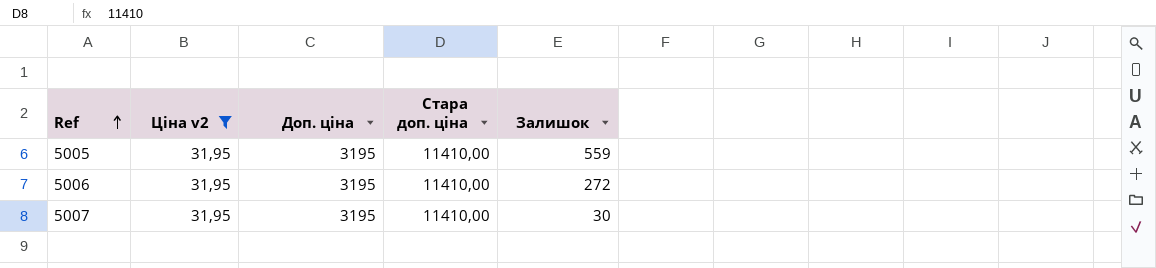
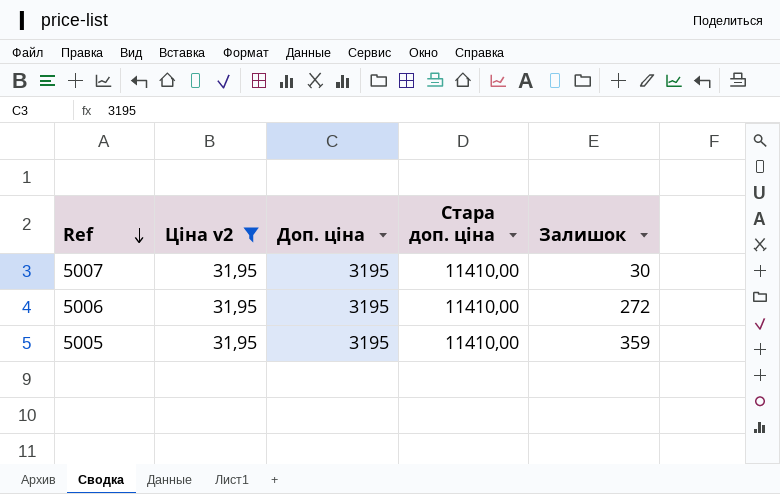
row order: Ref ascending -> Ref descending
5005 | Залишок: 559 -> 359

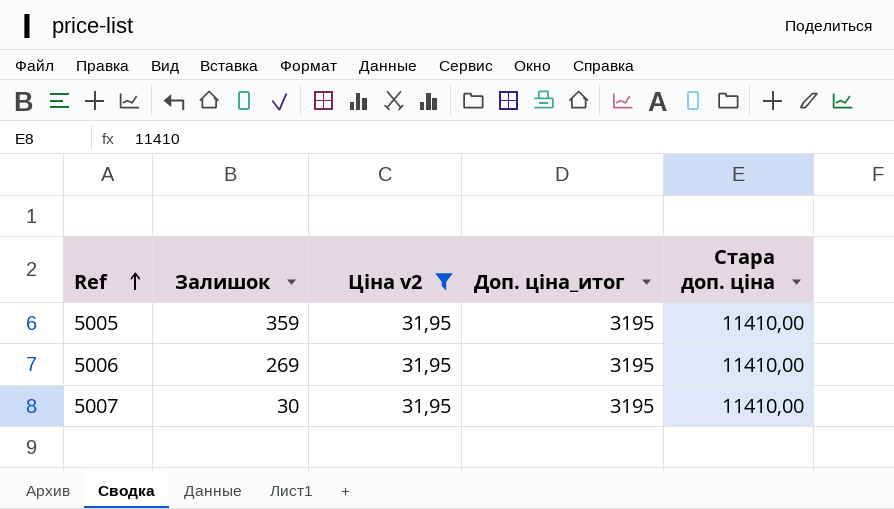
row order: Ref descending -> Ref ascending
column Залишок | position: 5 -> 2
column name: Доп. ціна -> Доп. ціна_итог
5006 | Залишок: 272 -> 269

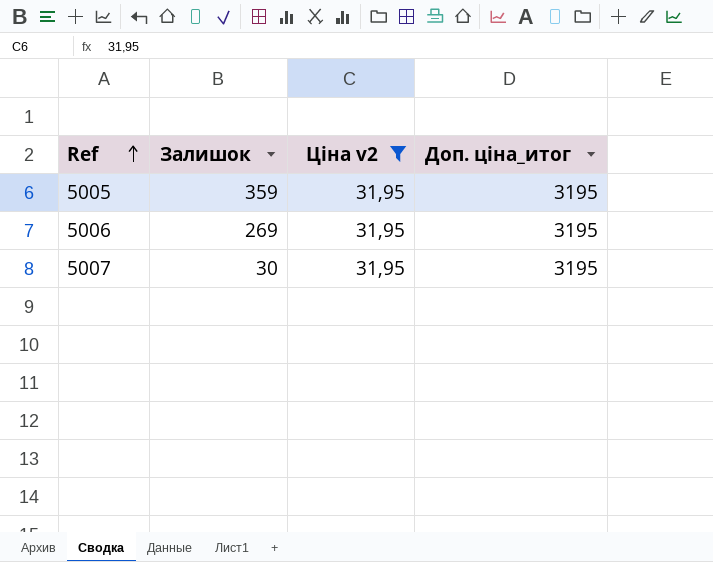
column Стара доп. ціна | position: 5 -> none

